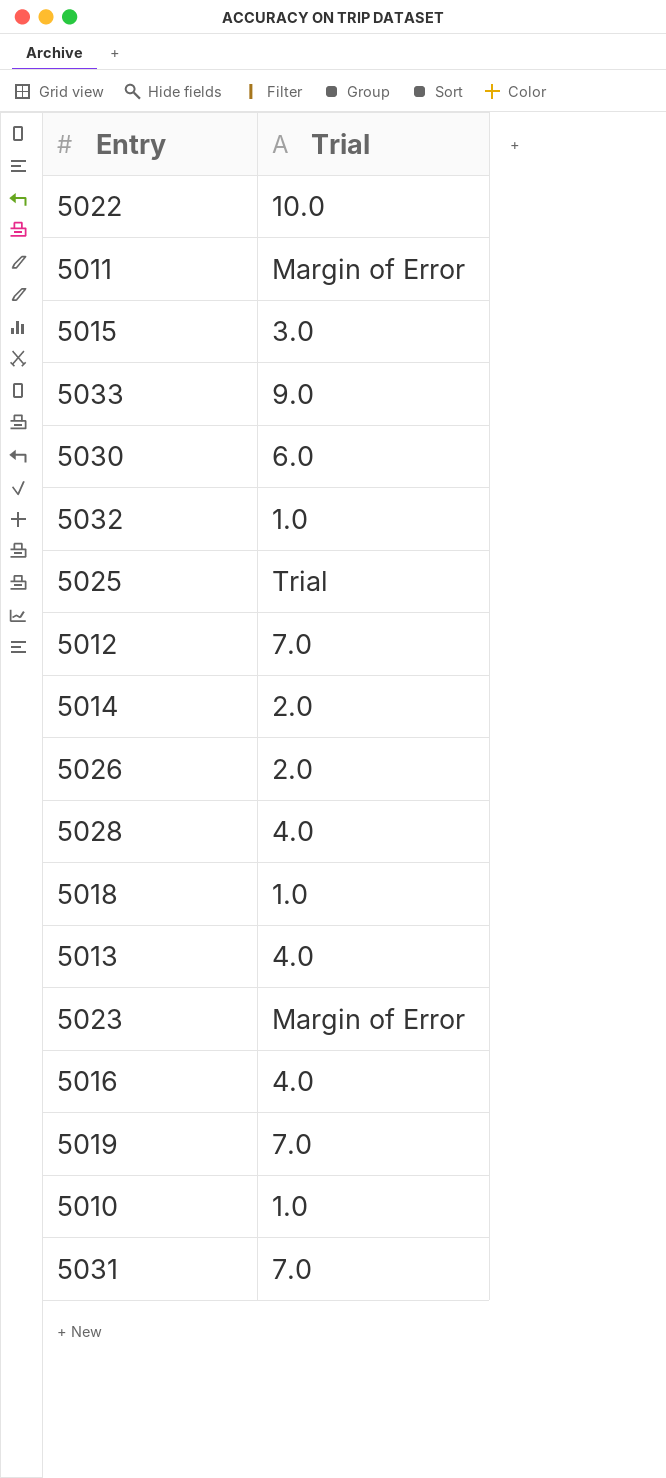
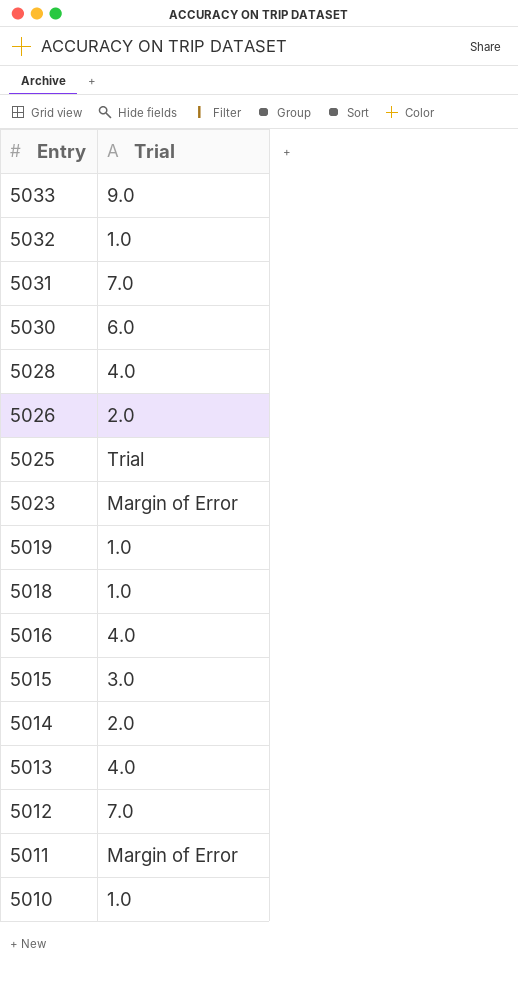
row order: none -> Entry descending
row 5022: 10.0 -> none
5019 | Trial: 7.0 -> 1.0

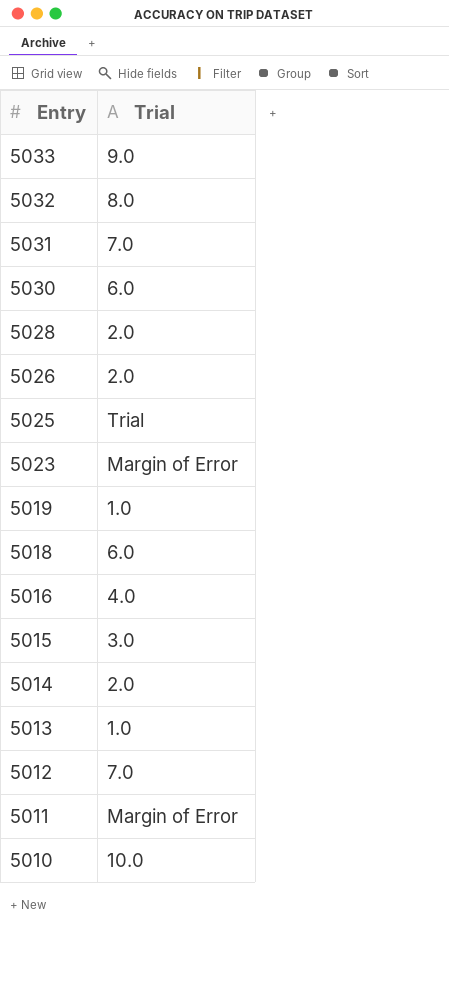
5032 | Trial: 1.0 -> 8.0
5028 | Trial: 4.0 -> 2.0
5018 | Trial: 1.0 -> 6.0
5013 | Trial: 4.0 -> 1.0
5010 | Trial: 1.0 -> 10.0

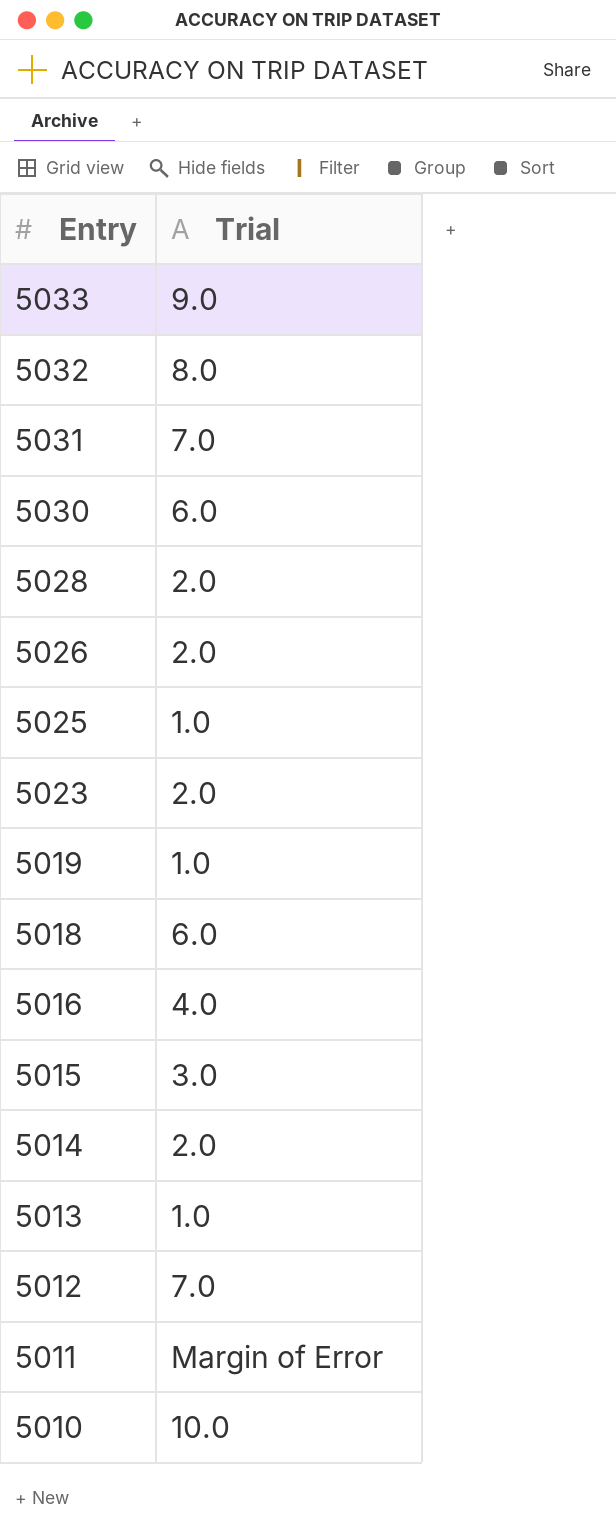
5025 | Trial: Trial -> 1.0
5023 | Trial: Margin of Error -> 2.0

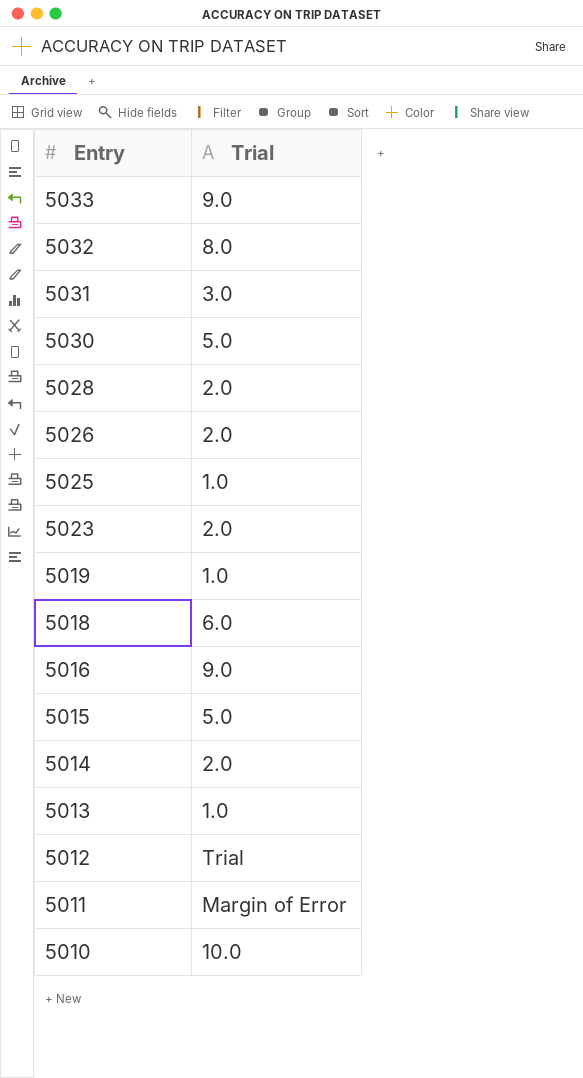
5031 | Trial: 7.0 -> 3.0
5030 | Trial: 6.0 -> 5.0
5016 | Trial: 4.0 -> 9.0
5015 | Trial: 3.0 -> 5.0
5012 | Trial: 7.0 -> Trial

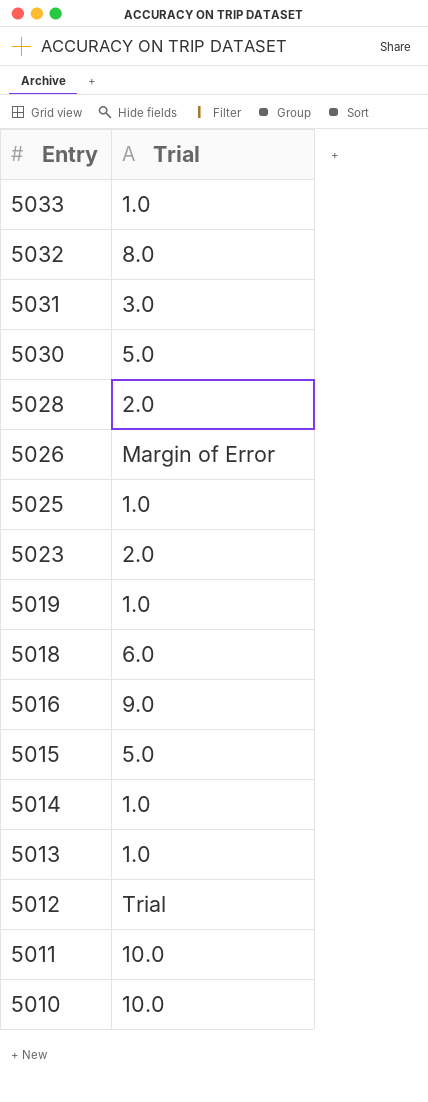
5033 | Trial: 9.0 -> 1.0
5026 | Trial: 2.0 -> Margin of Error
5014 | Trial: 2.0 -> 1.0
5011 | Trial: Margin of Error -> 10.0

